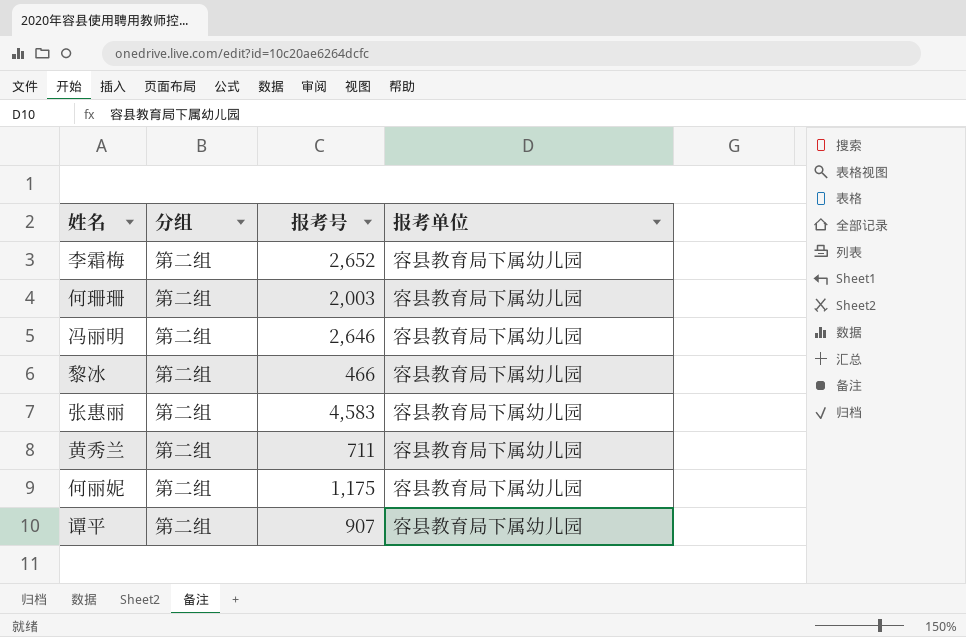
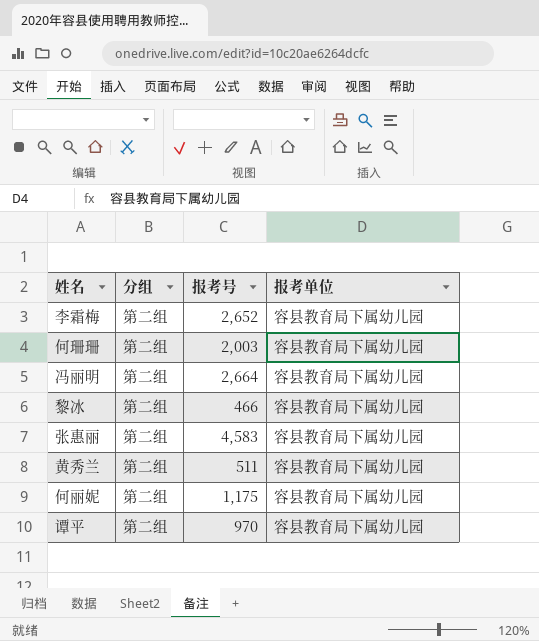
冯丽明 | 报考号: 2,646 -> 2,664
黄秀兰 | 报考号: 711 -> 511
谭平 | 报考号: 907 -> 970

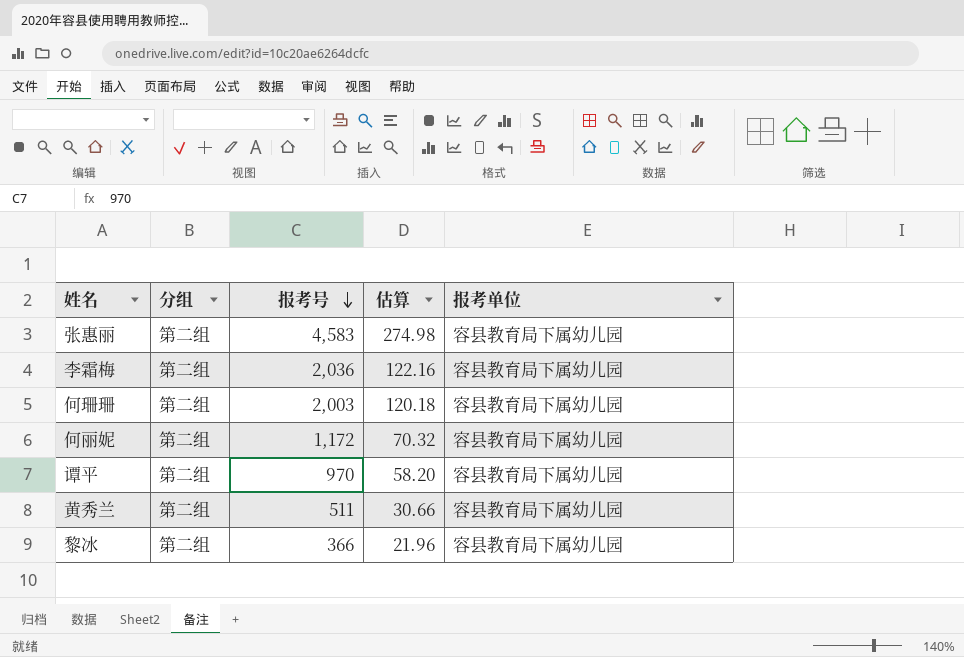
row order: none -> 报考号 descending
column 估算 | formula: none -> [报考号] * 0.06
row 冯丽明: 第二组 | 2,664 | 容县教育局下属幼儿园 -> none
李霜梅 | 报考号: 2,652 -> 2,036
何丽妮 | 报考号: 1,175 -> 1,172
黎冰 | 报考号: 466 -> 366

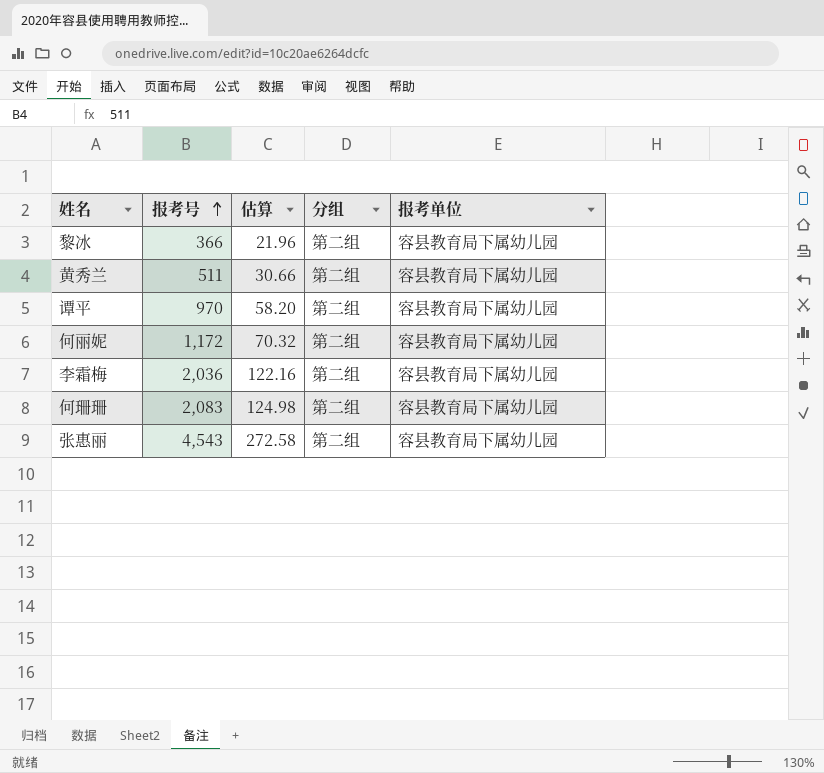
row order: 报考号 descending -> 报考号 ascending
column 分组 | position: 2 -> 4
何珊珊 | 报考号: 2,003 -> 2,083
何珊珊 | 估算: 120.18 -> 124.98
张惠丽 | 报考号: 4,583 -> 4,543
张惠丽 | 估算: 274.98 -> 272.58

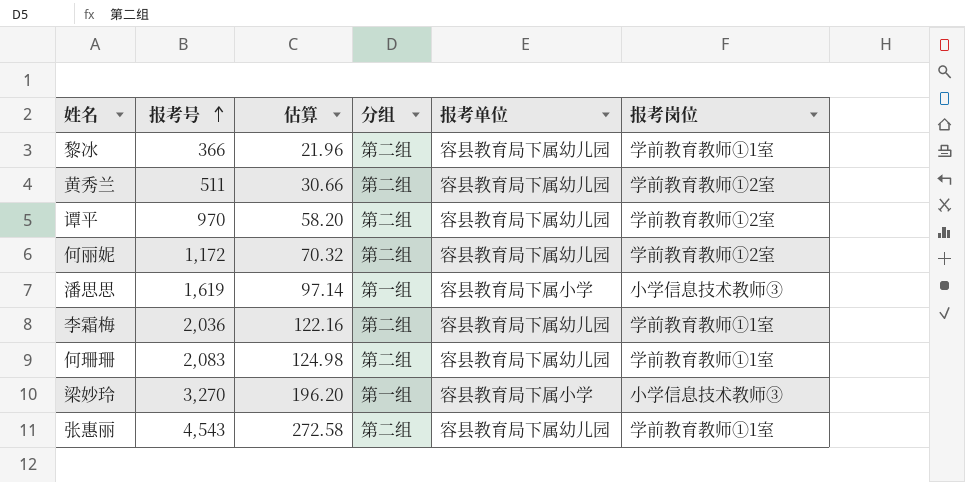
column 报考岗位 | position: none -> 6
row 潘思思: none -> 1,619 | 97.14 | 第一组 | 容县教育局下属小学 | 小学信息技术教师③
row 梁妙玲: none -> 3,270 | 196.20 | 第一组 | 容县教育局下属小学 | 小学信息技术教师③

